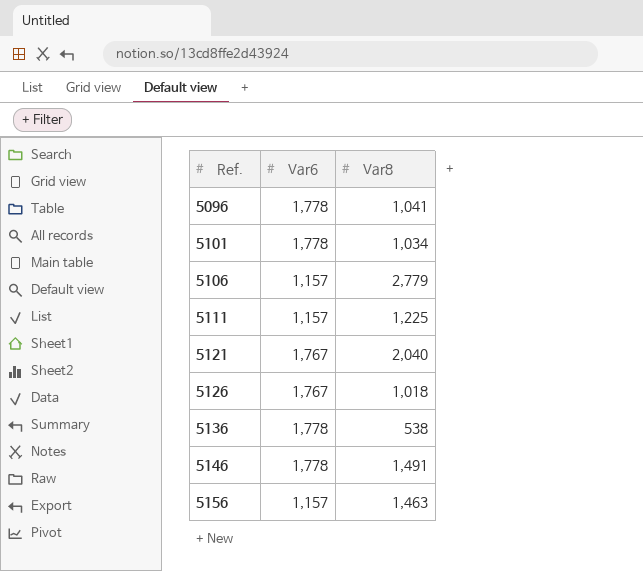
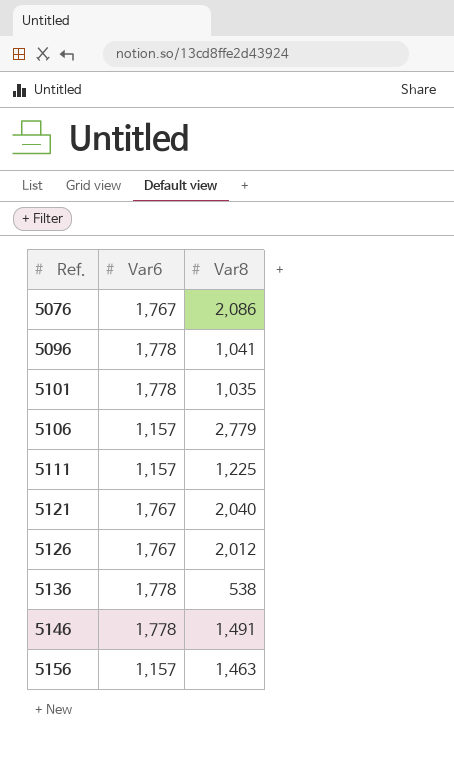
row 5076: none -> 1,767 | 2,086
5101 | Var8: 1,034 -> 1,035
5126 | Var8: 1,018 -> 2,012

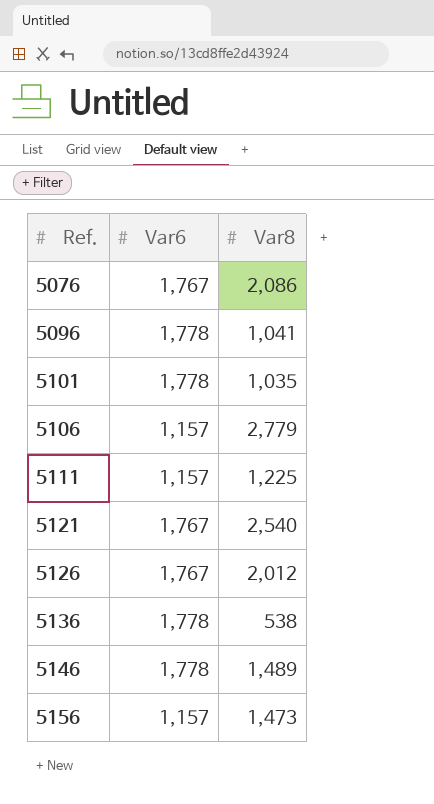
5121 | Var8: 2,040 -> 2,540
5146 | Var8: 1,491 -> 1,489
5156 | Var8: 1,463 -> 1,473

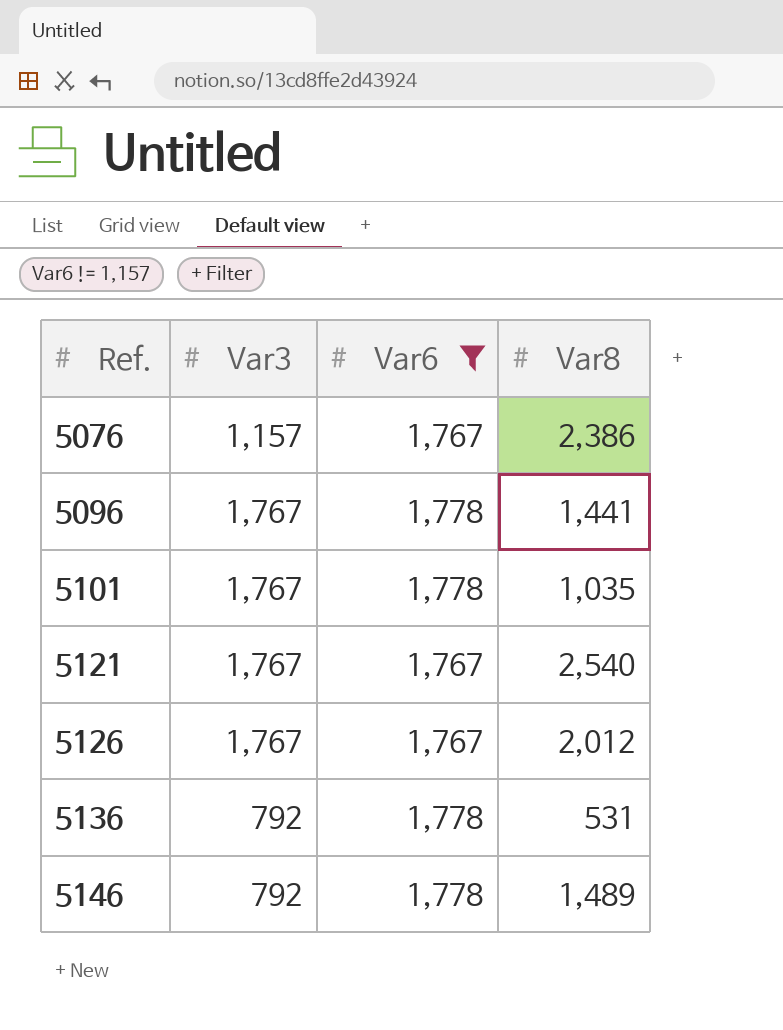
filter: none -> Var6 != 1,157
column Var3 | position: none -> 2
5076 | Var8: 2,086 -> 2,386
5096 | Var8: 1,041 -> 1,441
5136 | Var8: 538 -> 531

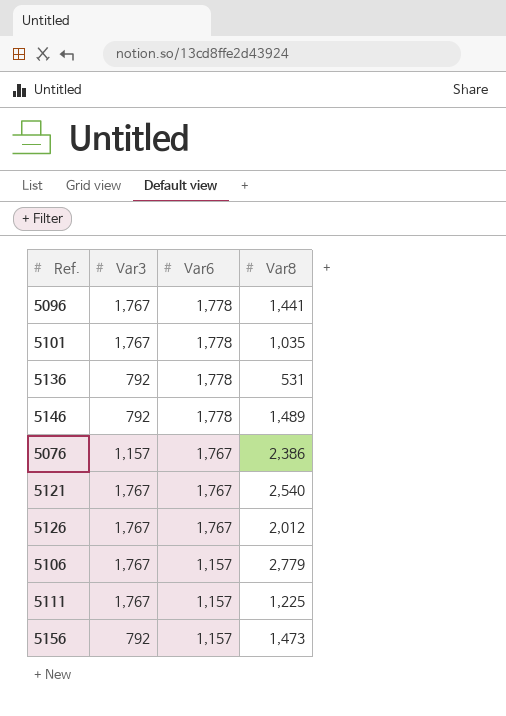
filter: Var6 != 1,157 -> none
row order: Ref. ascending -> Var6 descending

